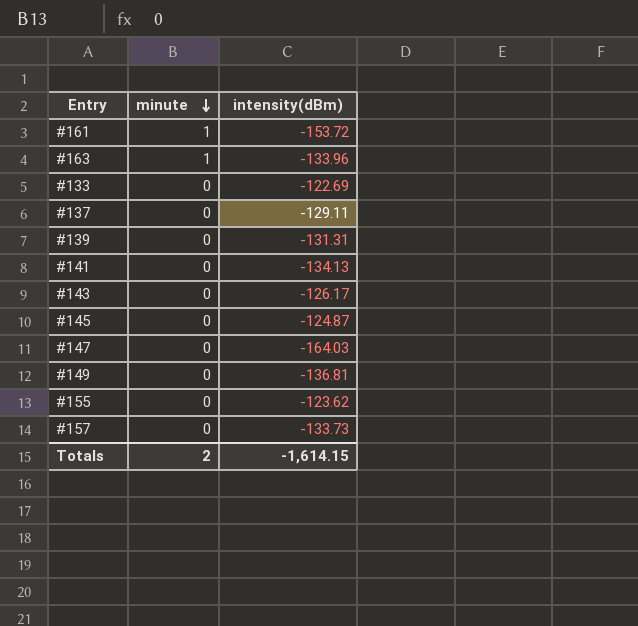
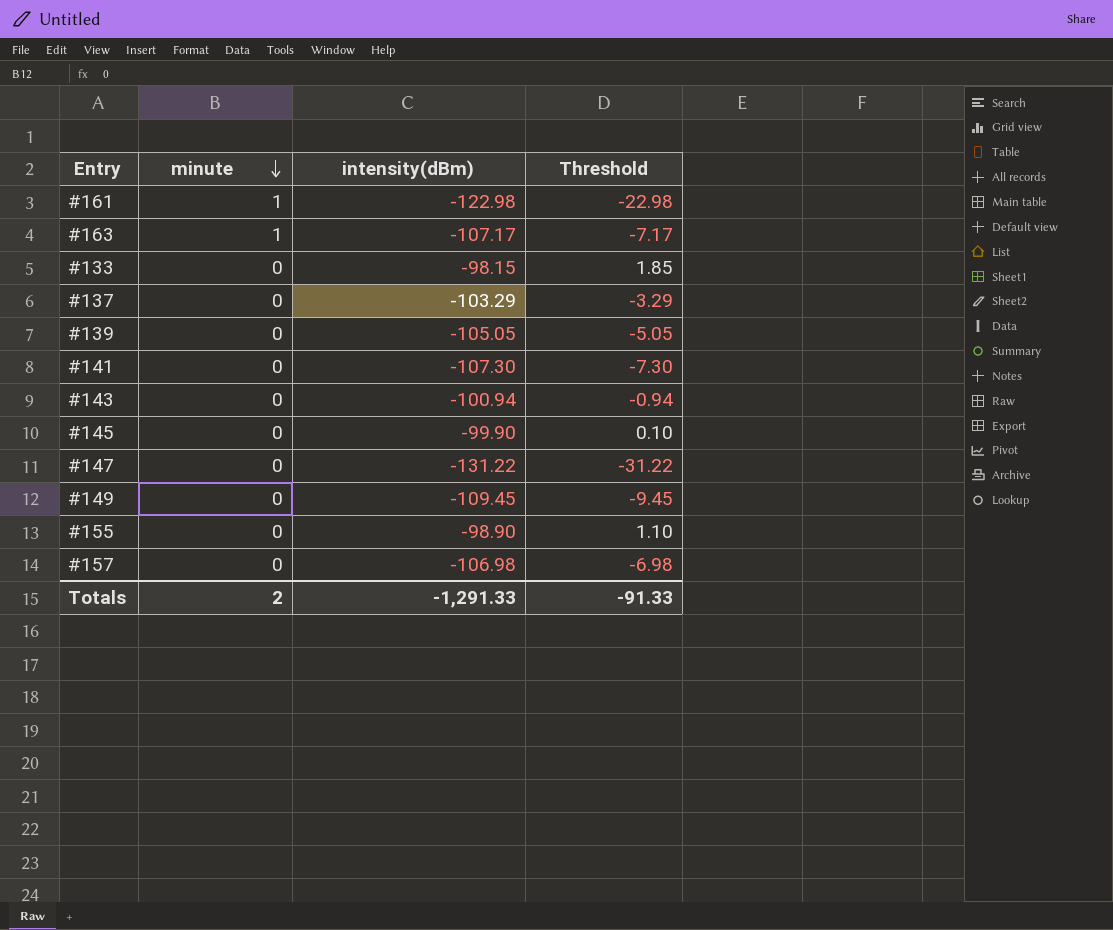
column Threshold | formula: none -> [intensity(dBm)] + 100
#161 | intensity(dBm): -153.72 -> -122.98
#163 | intensity(dBm): -133.96 -> -107.17
#133 | intensity(dBm): -122.69 -> -98.15
#137 | intensity(dBm): -129.11 -> -103.29
#139 | intensity(dBm): -131.31 -> -105.05
#141 | intensity(dBm): -134.13 -> -107.30
#143 | intensity(dBm): -126.17 -> -100.94
#145 | intensity(dBm): -124.87 -> -99.90
#147 | intensity(dBm): -164.03 -> -131.22
#149 | intensity(dBm): -136.81 -> -109.45
#155 | intensity(dBm): -123.62 -> -98.90
#157 | intensity(dBm): -133.73 -> -106.98
Totals | intensity(dBm): -1,614.15 -> -1,291.33

